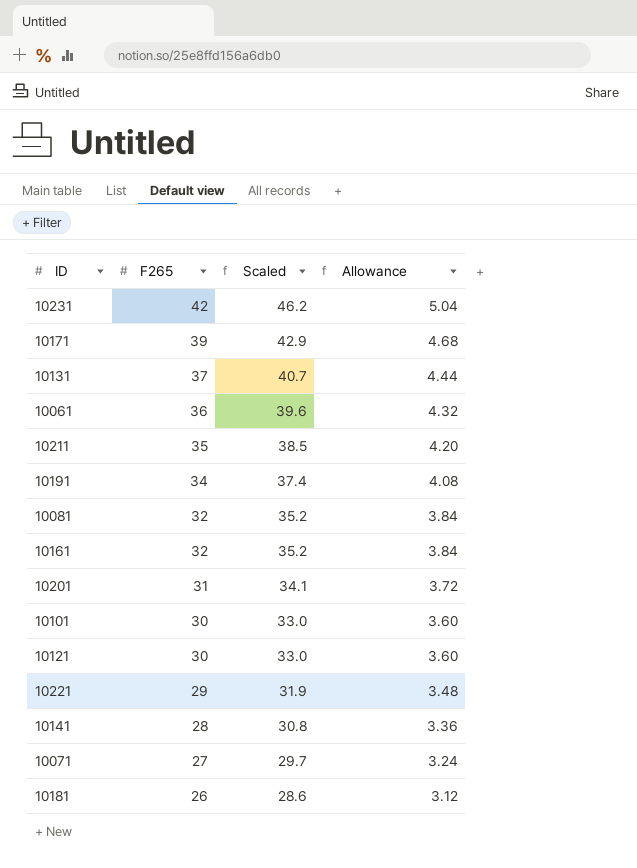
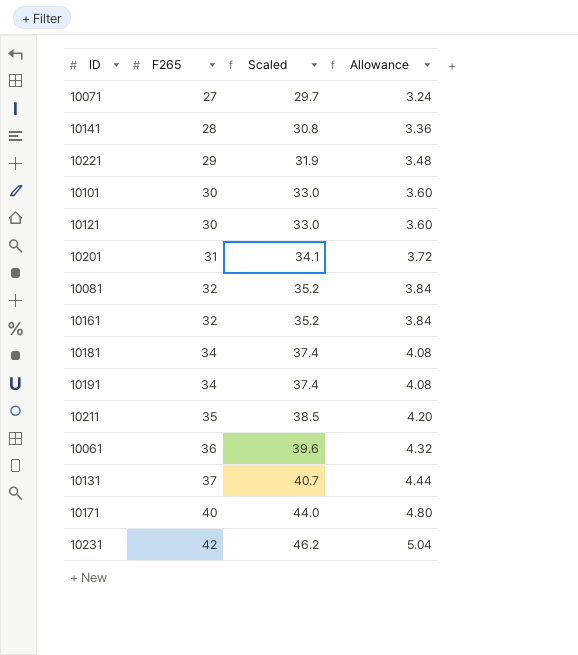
row order: F265 descending -> F265 ascending
10181 | F265: 26 -> 34
10181 | Scaled: 28.6 -> 37.4
10181 | Allowance: 3.12 -> 4.08
10171 | F265: 39 -> 40
10171 | Scaled: 42.9 -> 44.0
10171 | Allowance: 4.68 -> 4.80

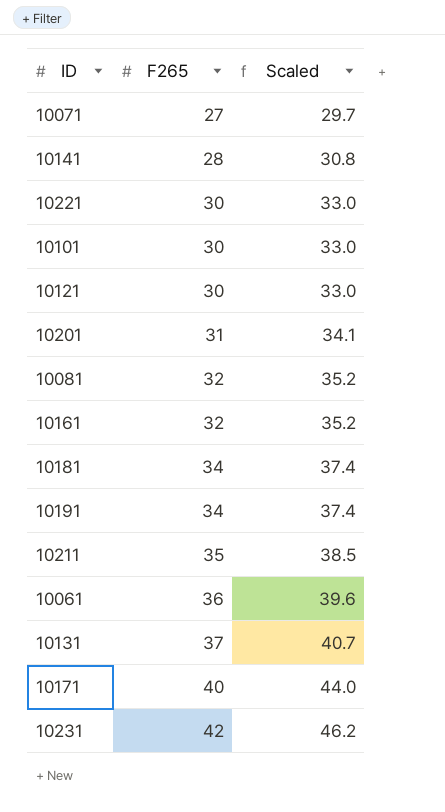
column Allowance | formula: [F265] * 0.12 -> none
10221 | F265: 29 -> 30
10221 | Scaled: 31.9 -> 33.0

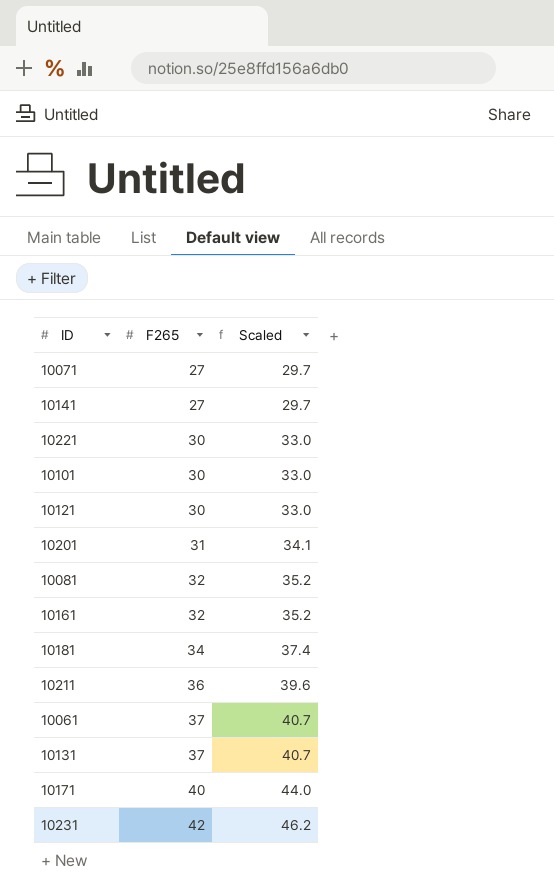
row 10191: 34 | 37.4 -> none
10141 | F265: 28 -> 27
10141 | Scaled: 30.8 -> 29.7
10211 | F265: 35 -> 36
10211 | Scaled: 38.5 -> 39.6
10061 | F265: 36 -> 37
10061 | Scaled: 39.6 -> 40.7

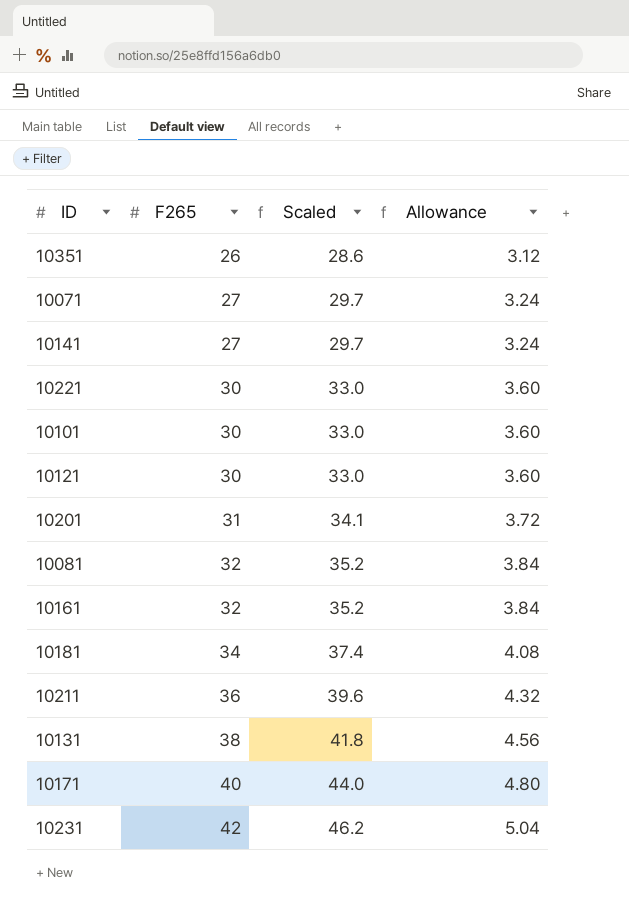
column Allowance | formula: none -> [F265] * 0.12
row 10061: 37 | 40.7 -> none
row 10351: none -> 26 | 28.6 | 3.12
10131 | F265: 37 -> 38
10131 | Scaled: 40.7 -> 41.8

